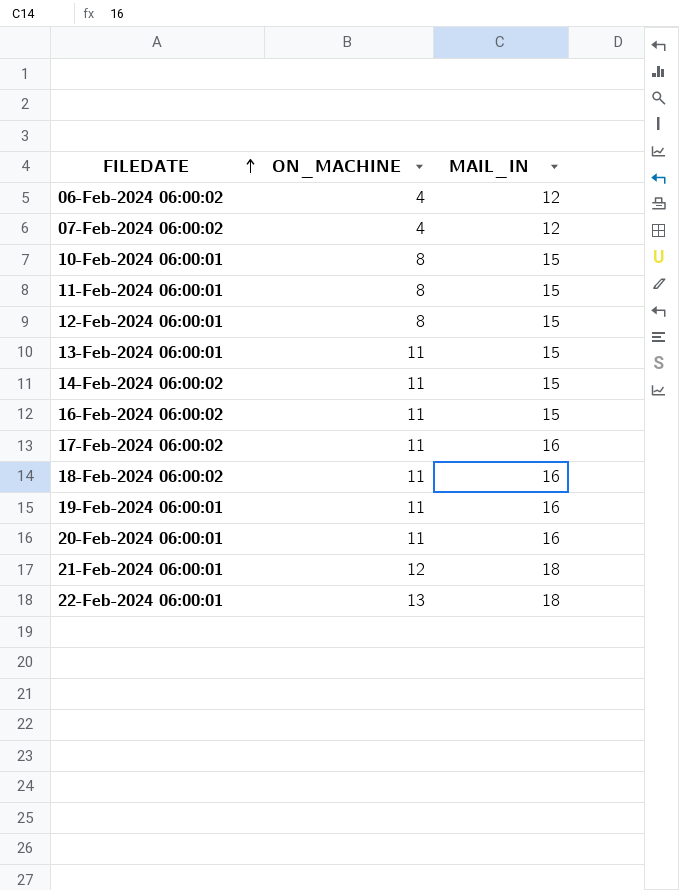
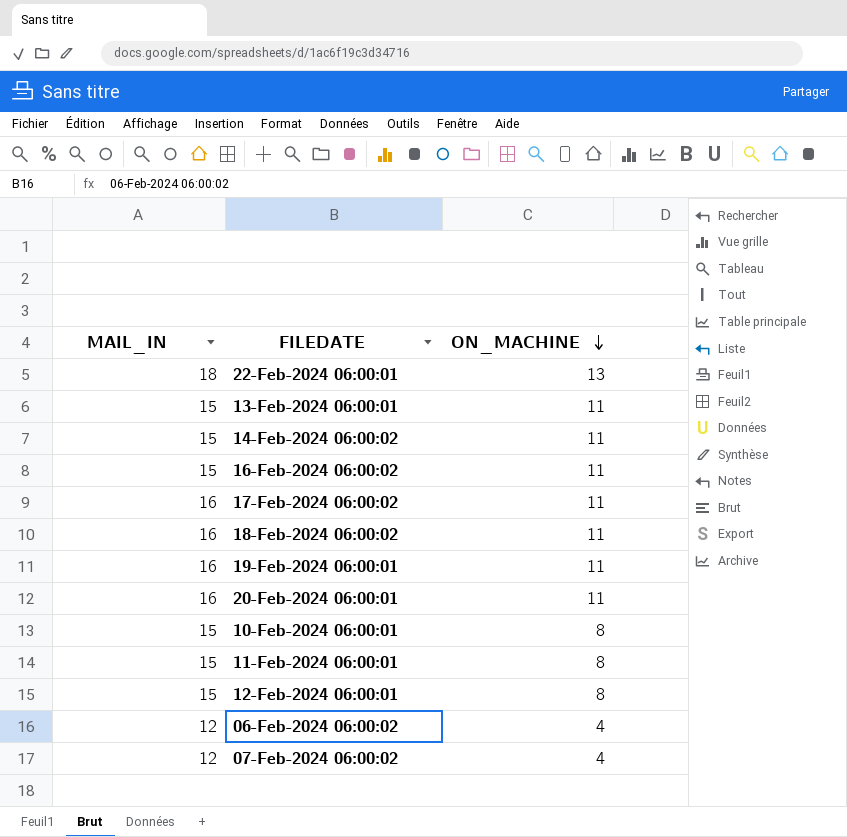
row order: FILEDATE ascending -> ON_MACHINE descending
column MAIL_IN | position: 3 -> 1
row 21-Feb-2024 06:00:01: 12 | 18 -> none

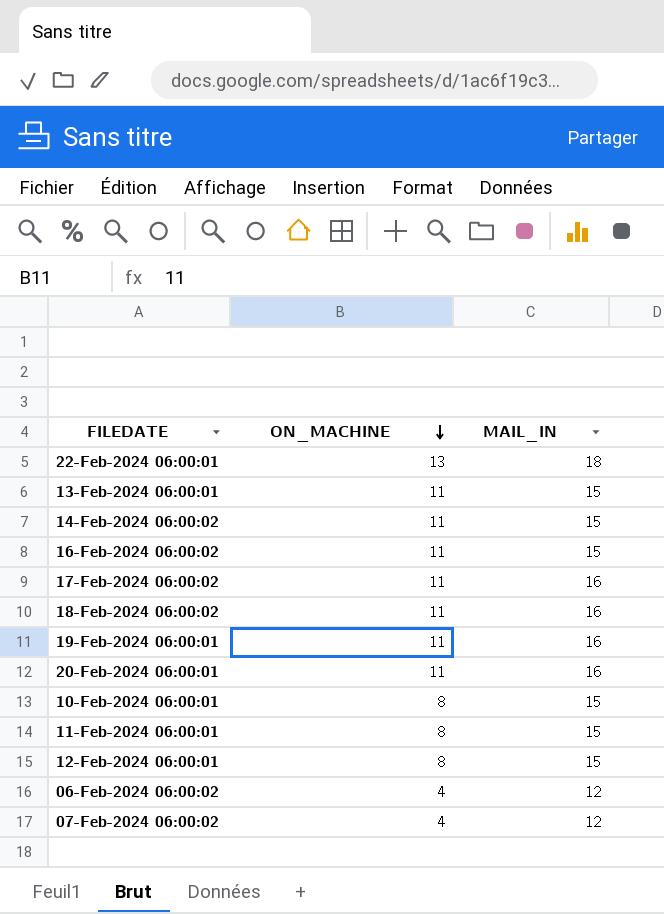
column MAIL_IN | position: 1 -> 3

